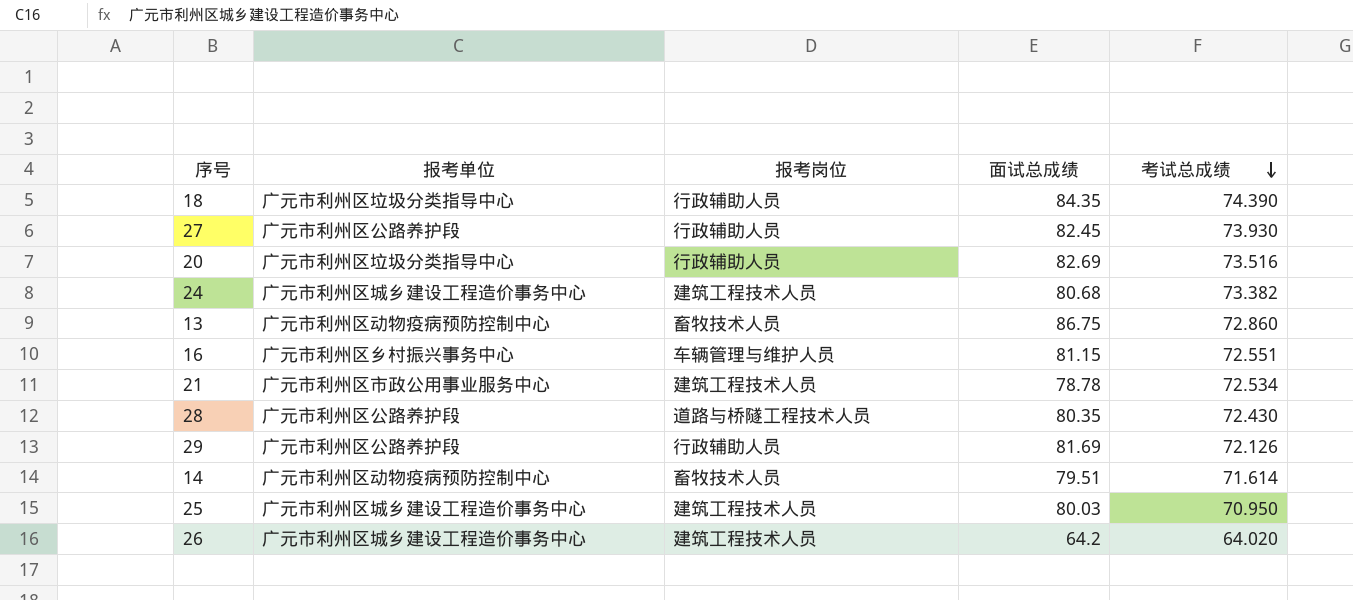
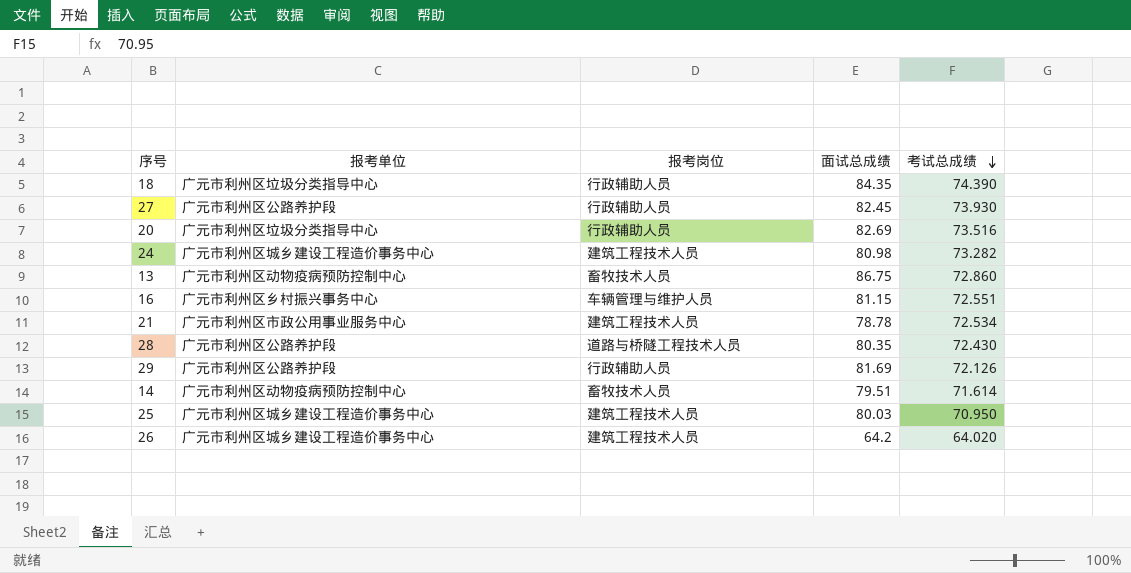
24 | 面试总成绩: 80.68 -> 80.98
24 | 考试总成绩: 73.382 -> 73.282

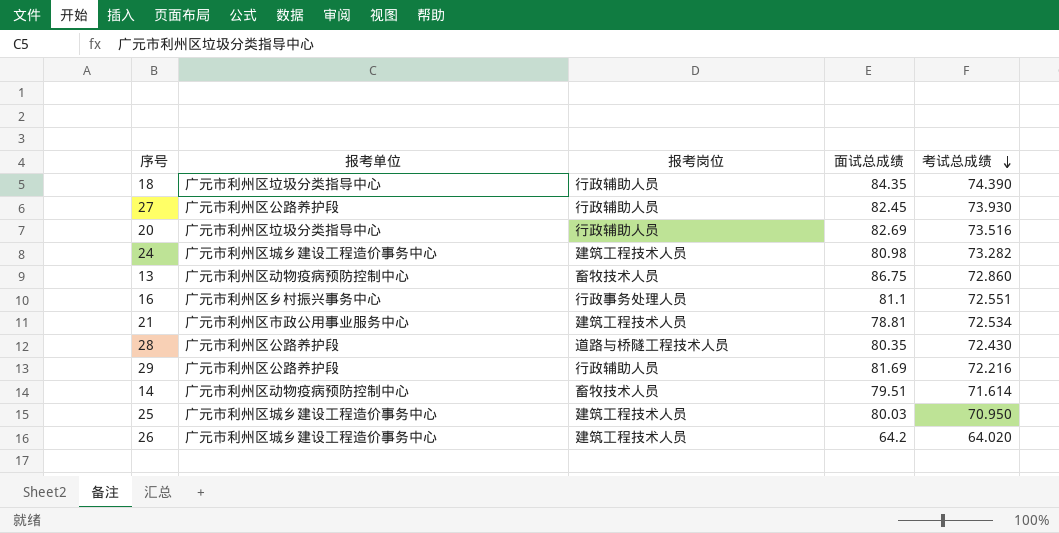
16 | 报考岗位: 车辆管理与维护人员 -> 行政事务处理人员
16 | 面试总成绩: 81.15 -> 81.1
21 | 面试总成绩: 78.78 -> 78.81
29 | 考试总成绩: 72.126 -> 72.216

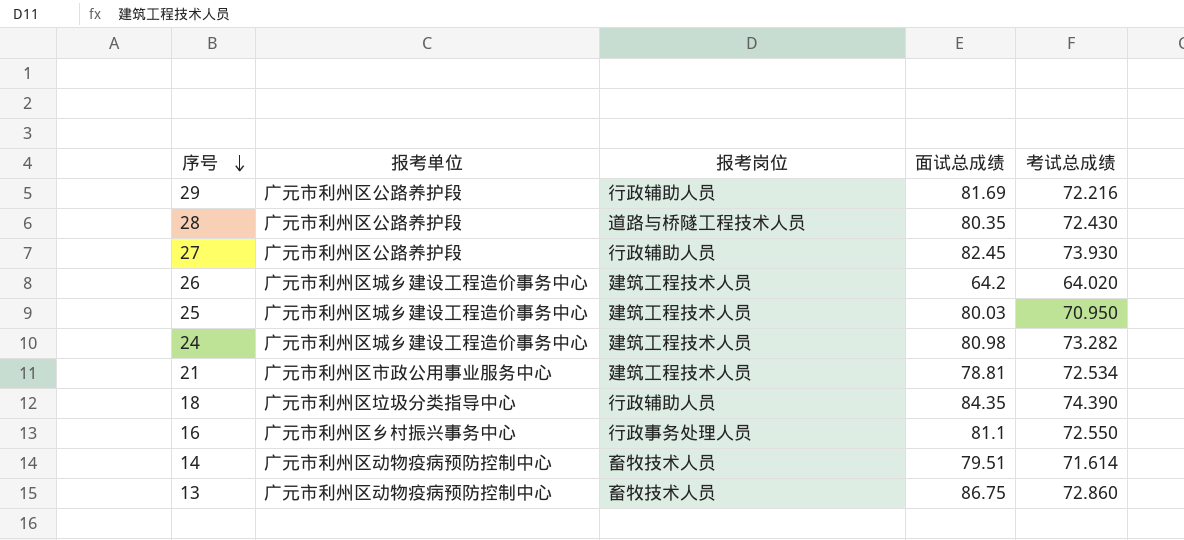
row order: 考试总成绩 descending -> 序号 descending
row 20: 广元市利州区垃圾分类指导中心 | 行政辅助人员 | 82.69 | 73.516 -> none
16 | 考试总成绩: 72.551 -> 72.550

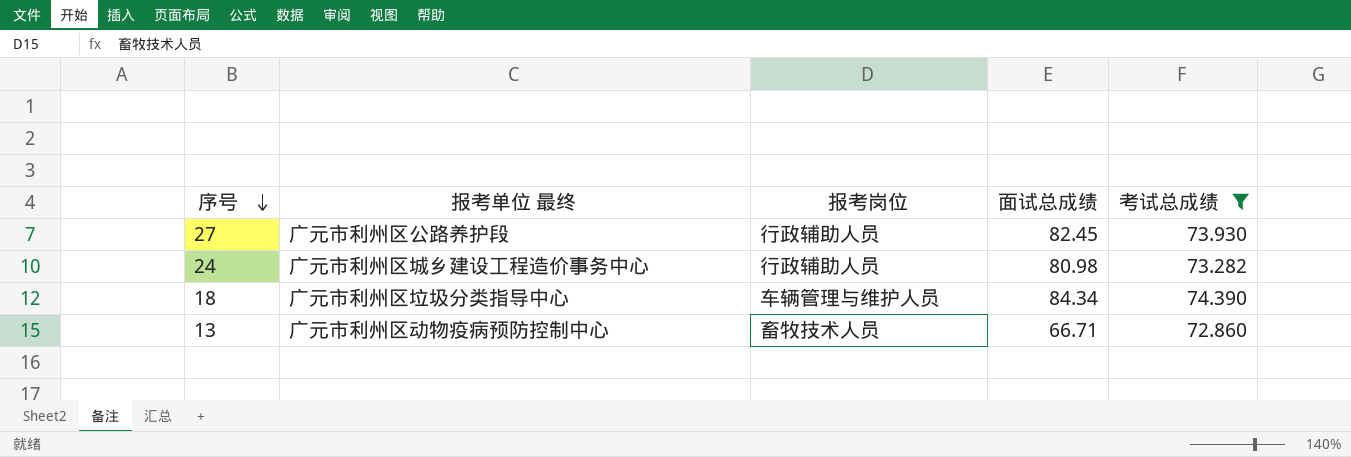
filter: none -> 考试总成绩 >= 72.860
column name: 报考单位 -> 报考单位 最终
24 | 报考岗位: 建筑工程技术人员 -> 行政辅助人员
18 | 报考岗位: 行政辅助人员 -> 车辆管理与维护人员
18 | 面试总成绩: 84.35 -> 84.34
13 | 面试总成绩: 86.75 -> 66.71

